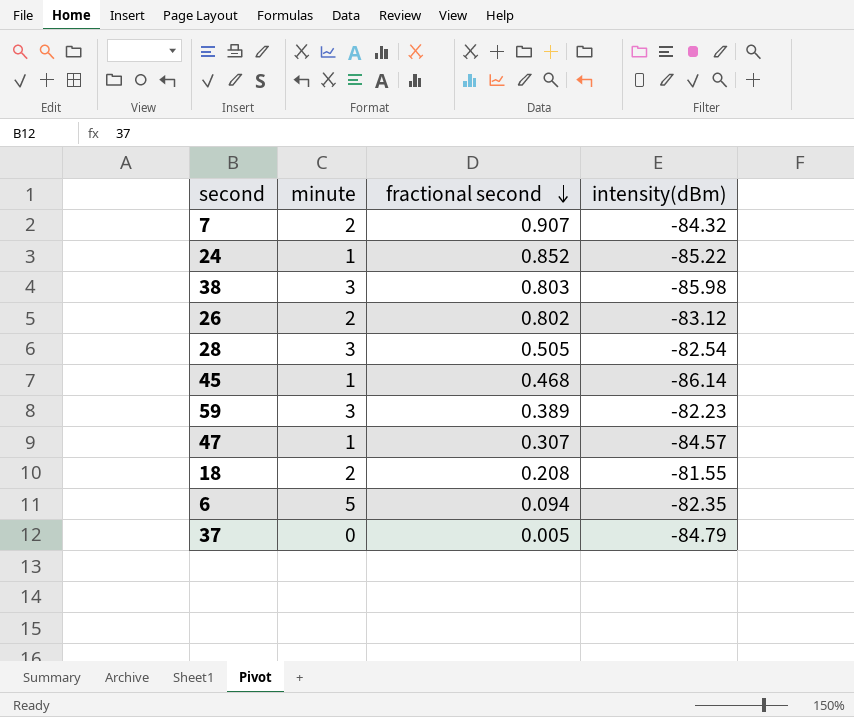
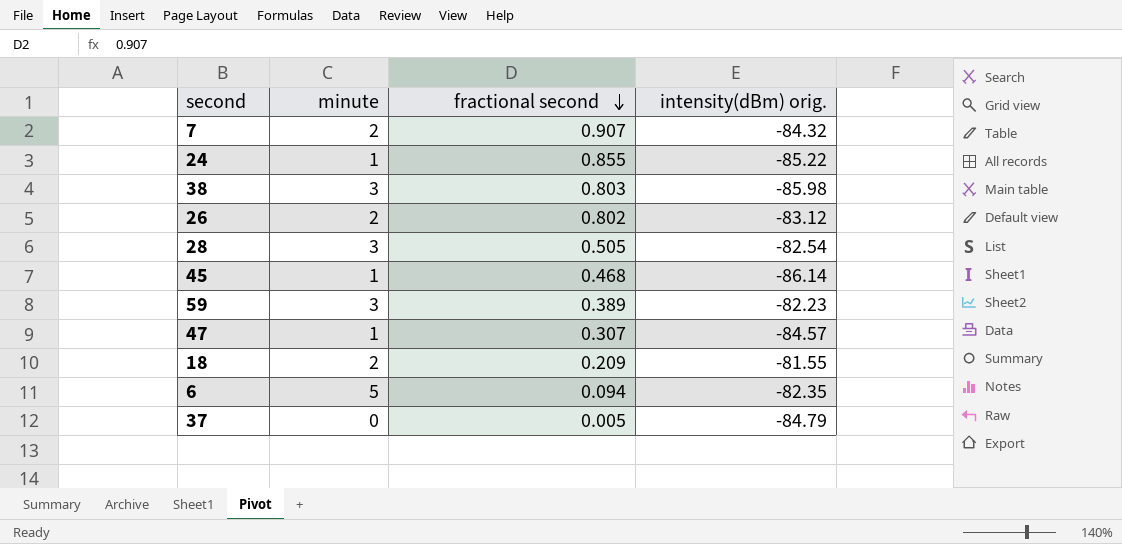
column name: intensity(dBm) -> intensity(dBm) orig.
24 | fractional second: 0.852 -> 0.855
18 | fractional second: 0.208 -> 0.209

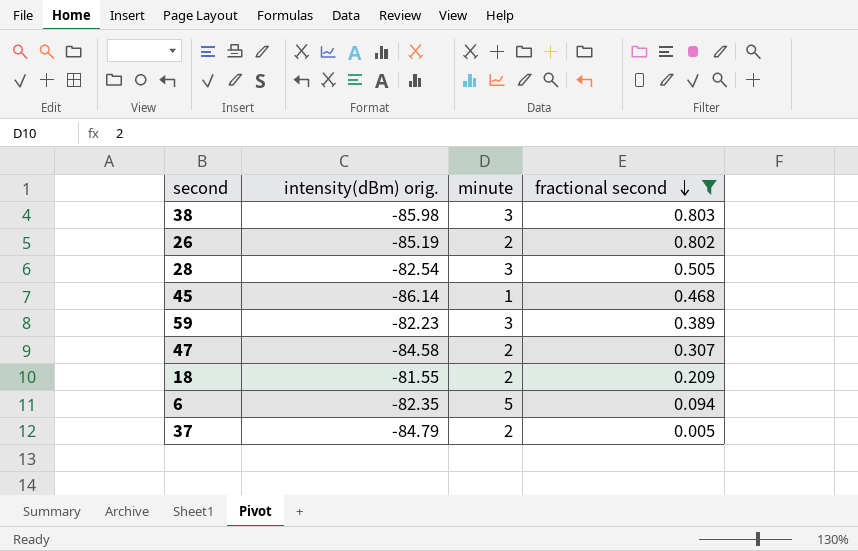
filter: none -> fractional second <= 0.803
column intensity(dBm) orig. | position: 4 -> 2
26 | intensity(dBm) orig.: -83.12 -> -85.19
47 | intensity(dBm) orig.: -84.57 -> -84.58
47 | minute: 1 -> 2
37 | minute: 0 -> 2

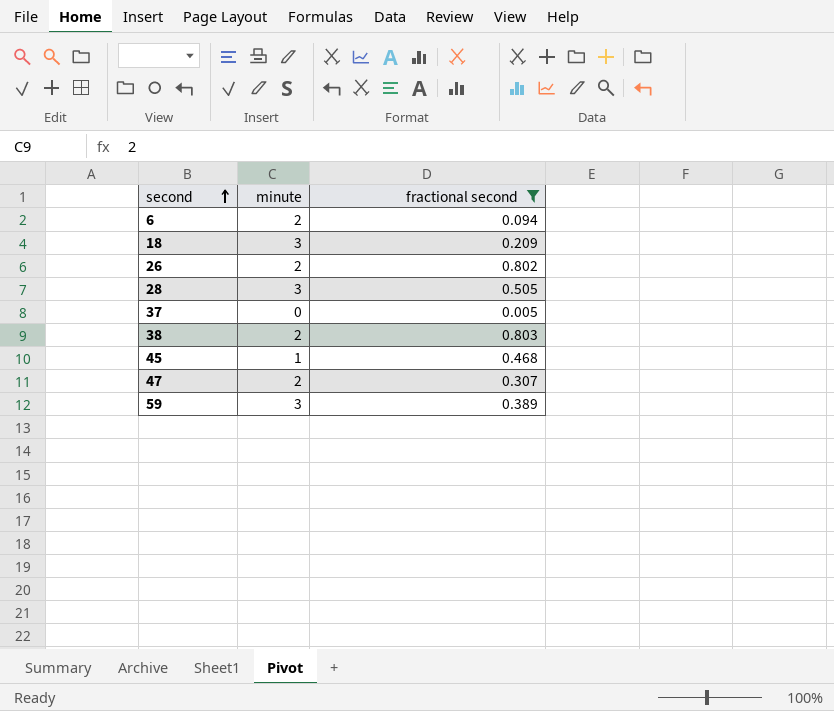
row order: fractional second descending -> second ascending
column intensity(dBm) orig. | position: 2 -> none
6 | minute: 5 -> 2
18 | minute: 2 -> 3
37 | minute: 2 -> 0
38 | minute: 3 -> 2

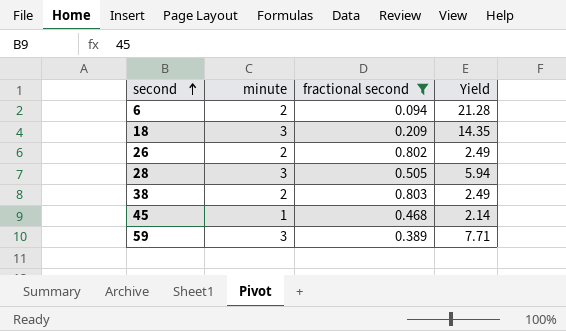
column Yield | formula: none -> [minute] / [fractional second]
row 37: 0 | 0.005 -> none
row 47: 2 | 0.307 -> none

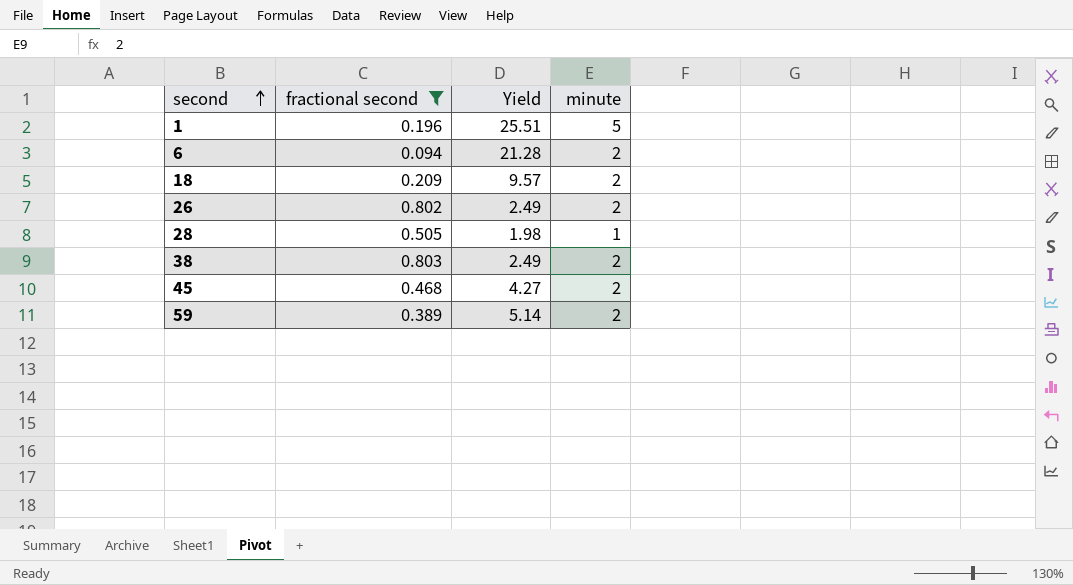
column minute | position: 2 -> 4
row 1: none -> 0.196 | 25.51 | 5
18 | Yield: 14.35 -> 9.57
18 | minute: 3 -> 2
28 | Yield: 5.94 -> 1.98
28 | minute: 3 -> 1
45 | Yield: 2.14 -> 4.27
45 | minute: 1 -> 2
59 | Yield: 7.71 -> 5.14
59 | minute: 3 -> 2

